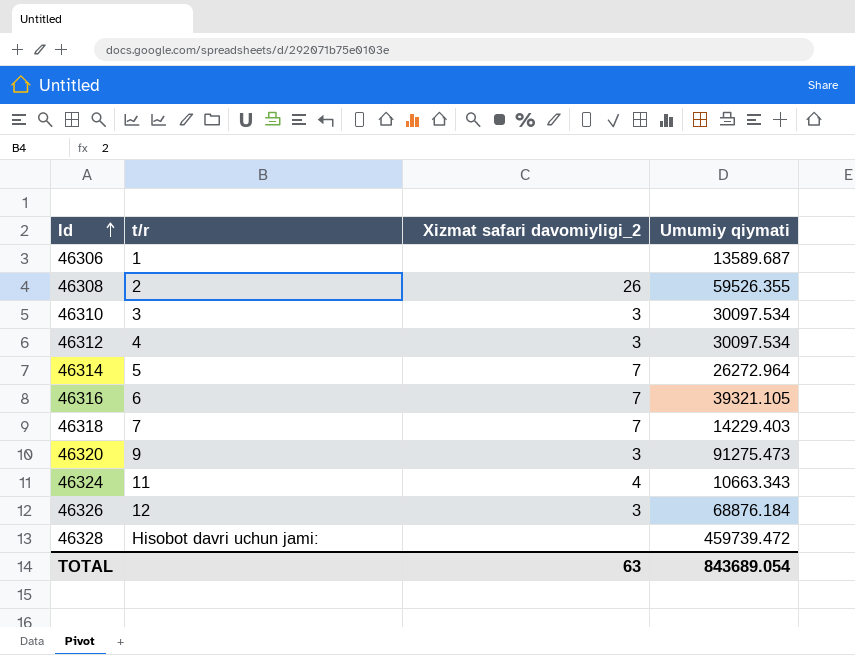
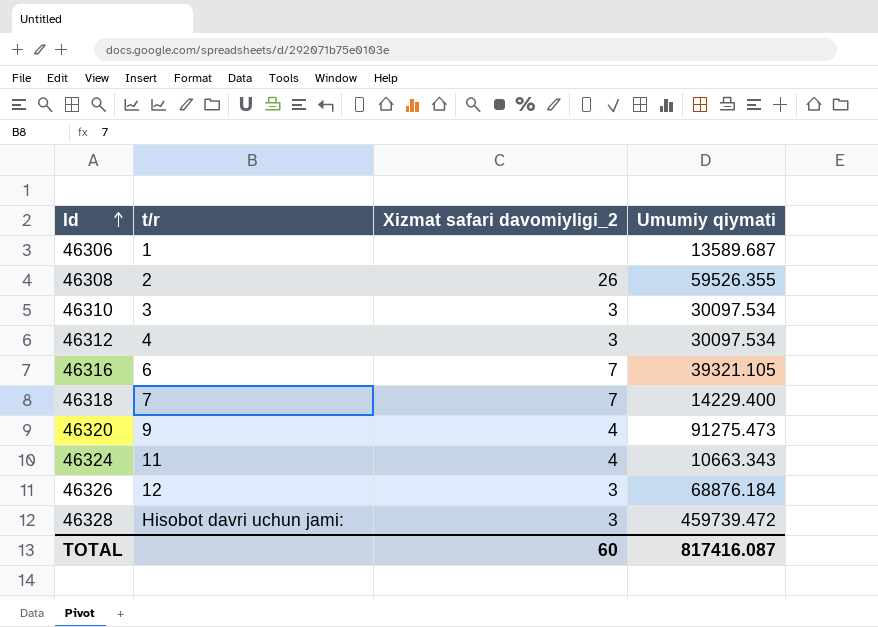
row 46314: 5 | 7 | 26272.964 -> none
46318 | Umumiy qiymati: 14229.403 -> 14229.400
46320 | Xizmat safari davomiyligi_2: 3 -> 4
46328 | Xizmat safari davomiyligi_2: none -> 3
TOTAL | Xizmat safari davomiyligi_2: 63 -> 60
TOTAL | Umumiy qiymati: 843689.054 -> 817416.087

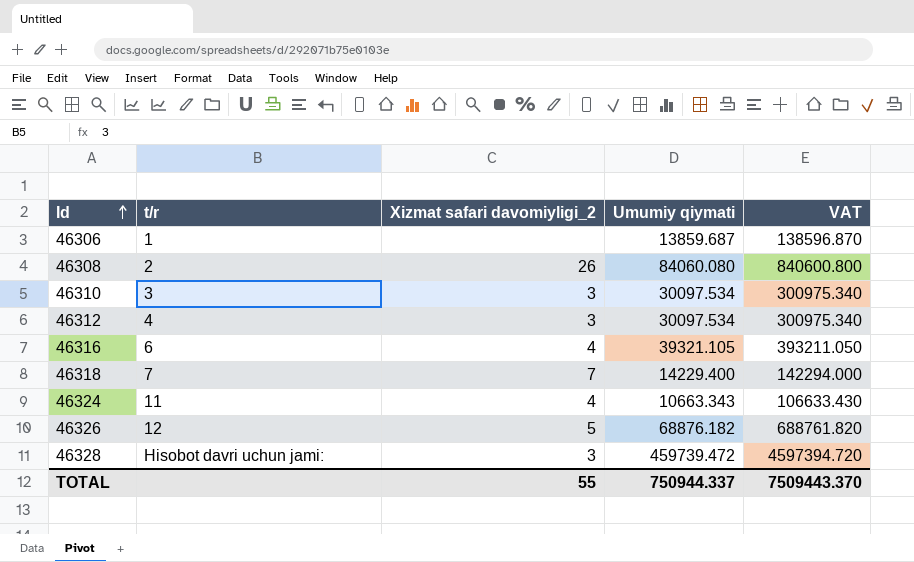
column VAT | formula: none -> [Umumiy qiymati] * 10
row 46320: 9 | 4 | 91275.473 -> none
46306 | Umumiy qiymati: 13589.687 -> 13859.687
46308 | Umumiy qiymati: 59526.355 -> 84060.080
46316 | Xizmat safari davomiyligi_2: 7 -> 4
46326 | Xizmat safari davomiyligi_2: 3 -> 5
46326 | Umumiy qiymati: 68876.184 -> 68876.182
TOTAL | Xizmat safari davomiyligi_2: 60 -> 55
TOTAL | Umumiy qiymati: 817416.087 -> 750944.337

